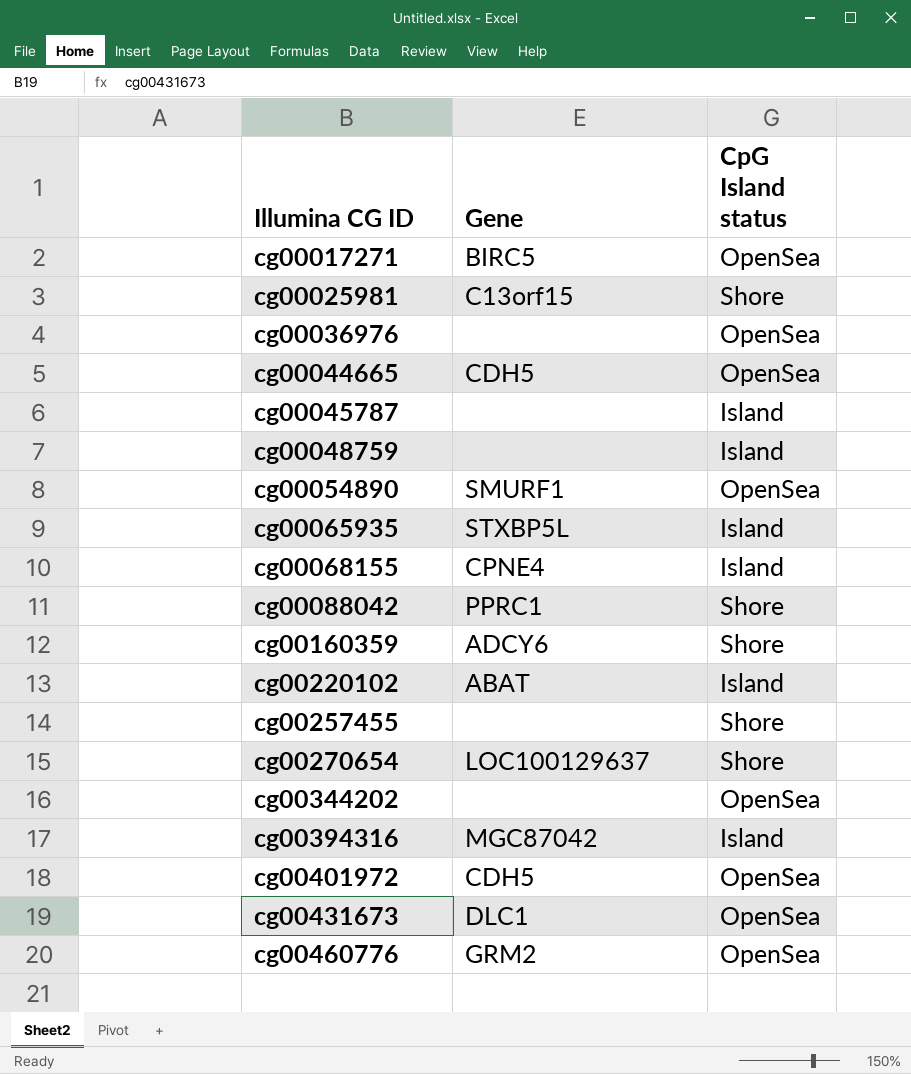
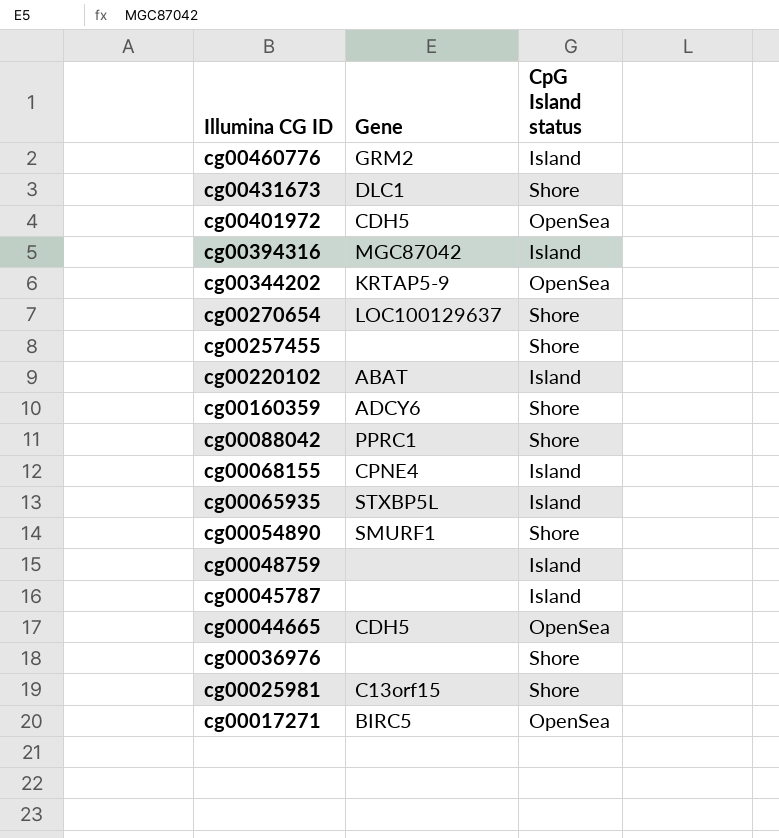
row order: Illumina CG ID ascending -> Illumina CG ID descending
cg00460776 | CpG Island status: OpenSea -> Island
cg00431673 | CpG Island status: OpenSea -> Shore
cg00344202 | Gene: none -> KRTAP5-9
cg00054890 | CpG Island status: OpenSea -> Shore
cg00036976 | CpG Island status: OpenSea -> Shore

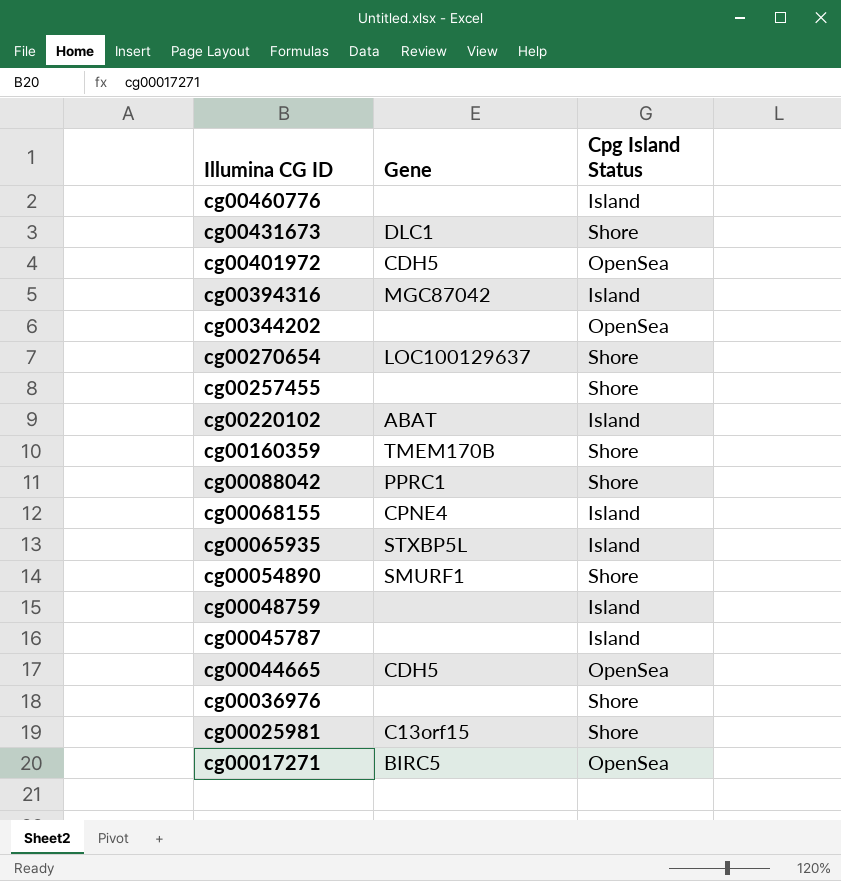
column name: CpG Island status -> Cpg Island Status
cg00460776 | Gene: GRM2 -> none
cg00344202 | Gene: KRTAP5-9 -> none
cg00160359 | Gene: ADCY6 -> TMEM170B

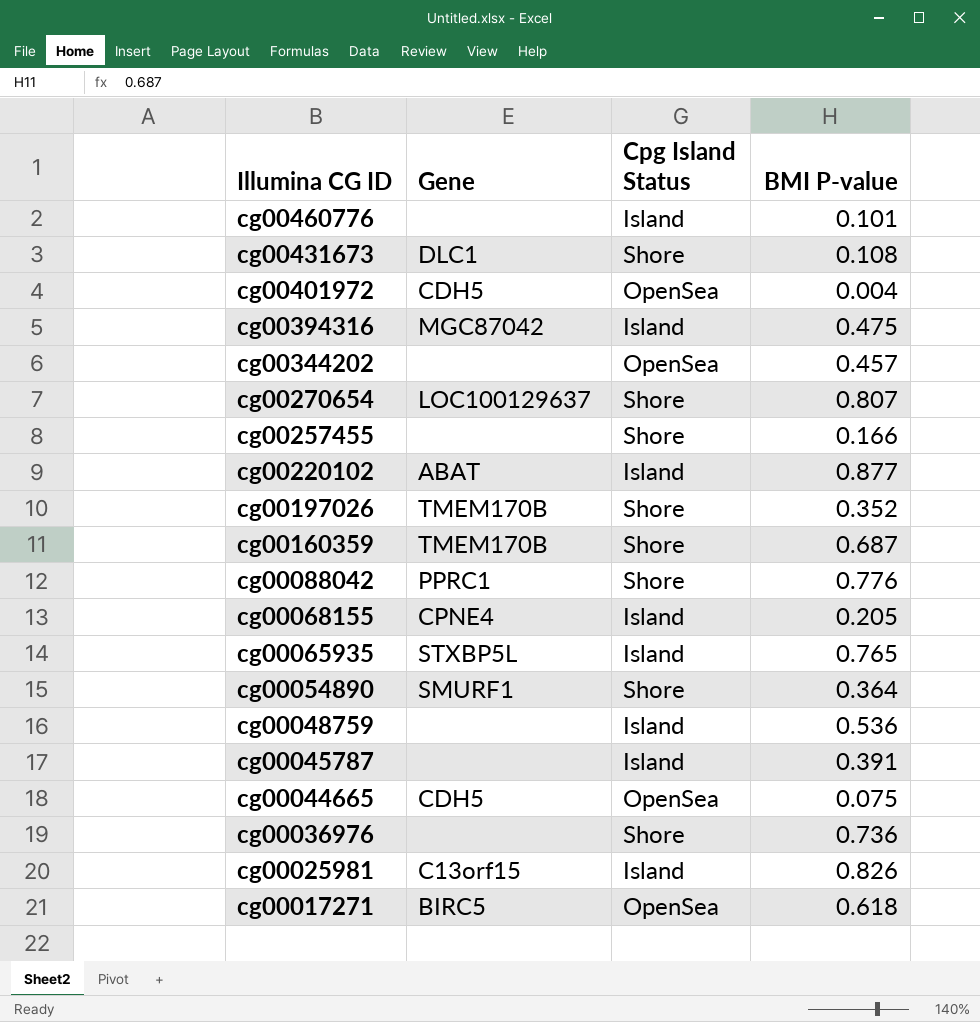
column BMI P-value | position: none -> 4
row cg00197026: none -> TMEM170B | Shore | 0.352
cg00025981 | Cpg Island Status: Shore -> Island

